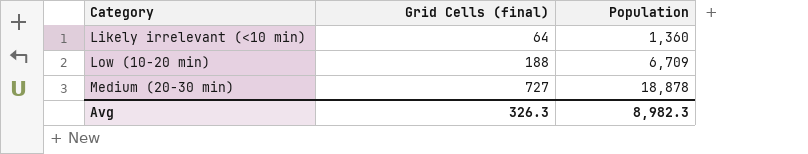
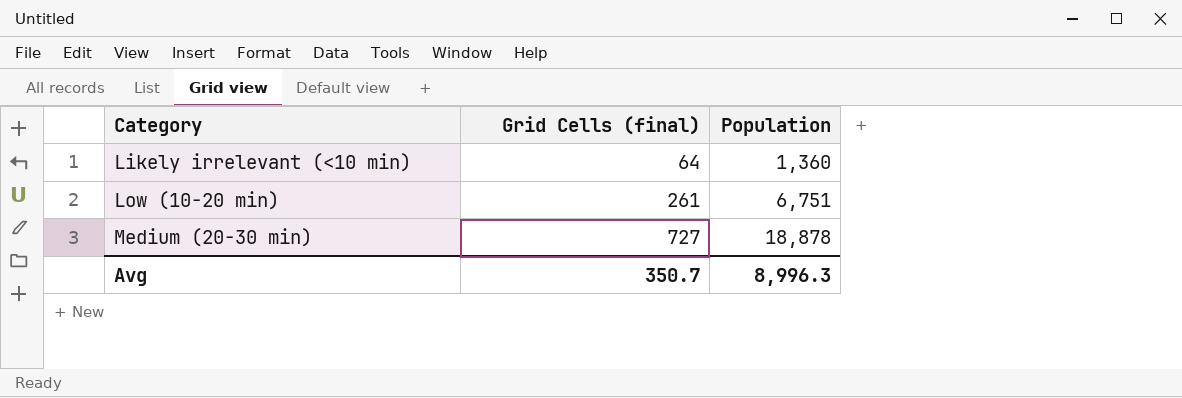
Low (10-20 min) | Grid Cells (final): 188 -> 261
Low (10-20 min) | Population: 6,709 -> 6,751
Avg | Grid Cells (final): 326.3 -> 350.7
Avg | Population: 8,982.3 -> 8,996.3

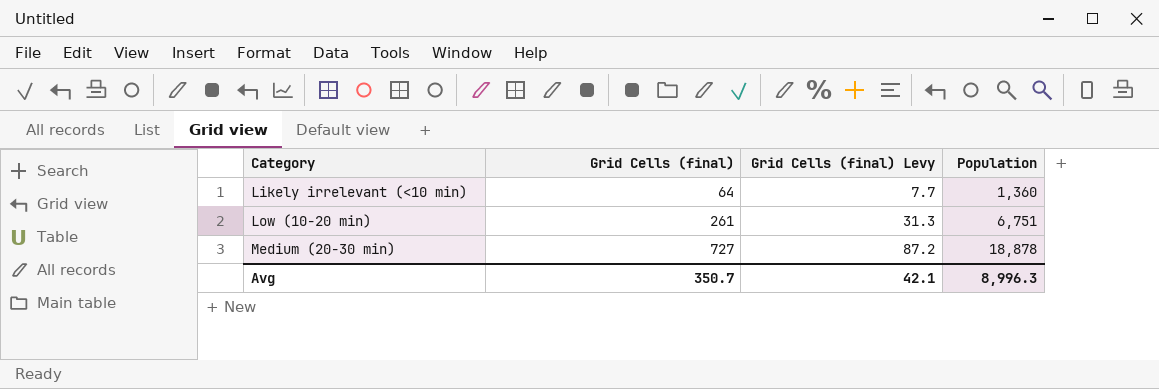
column Grid Cells (final) Levy | formula: none -> [Grid Cells (final)] * 0.12

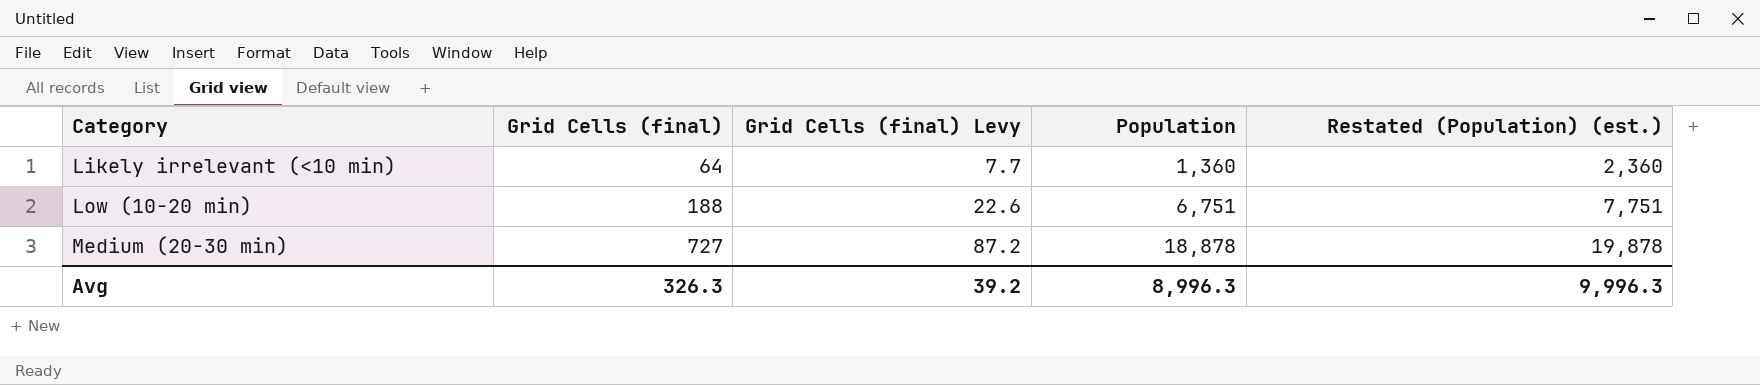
column Restated (Population) (est.) | formula: none -> [Population] + 1000
Low (10-20 min) | Grid Cells (final): 261 -> 188
Low (10-20 min) | Grid Cells (final) Levy: 31.3 -> 22.6
Avg | Grid Cells (final): 350.7 -> 326.3
Avg | Grid Cells (final) Levy: 42.1 -> 39.2

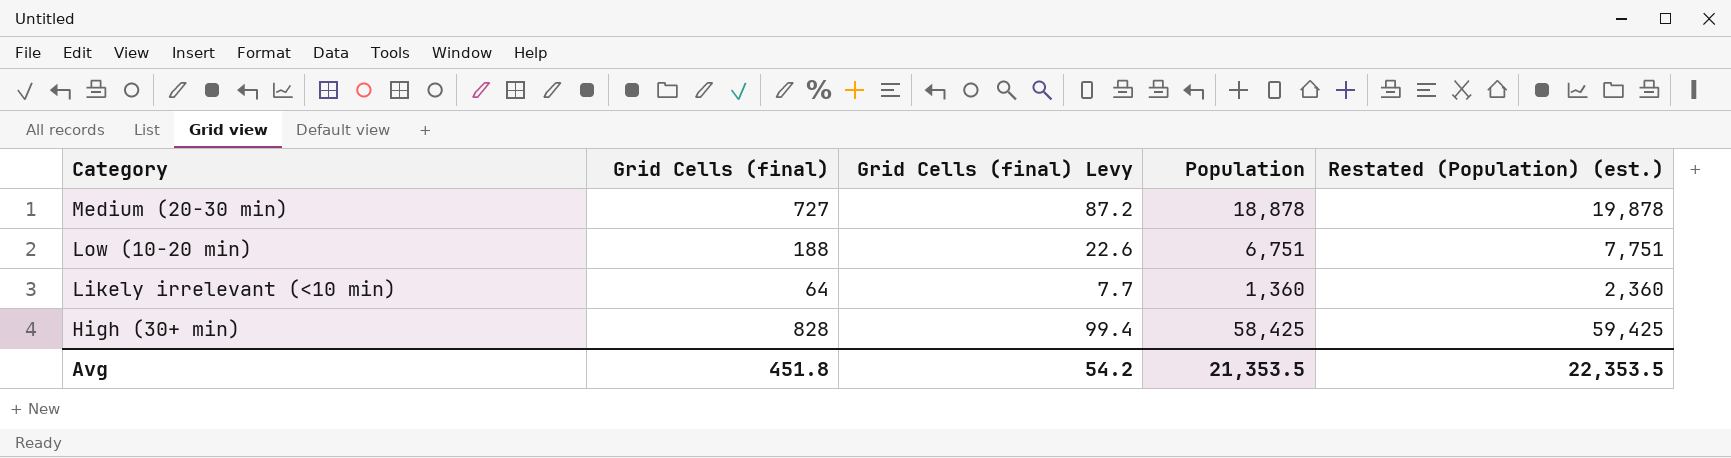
row order: Category ascending -> Category descending
row High (30+ min): none -> 828 | 99.4 | 58,425 | 59,425
Avg | Grid Cells (final): 326.3 -> 451.8
Avg | Grid Cells (final) Levy: 39.2 -> 54.2
Avg | Population: 8,996.3 -> 21,353.5
Avg | Restated (Population) (est.): 9,996.3 -> 22,353.5

